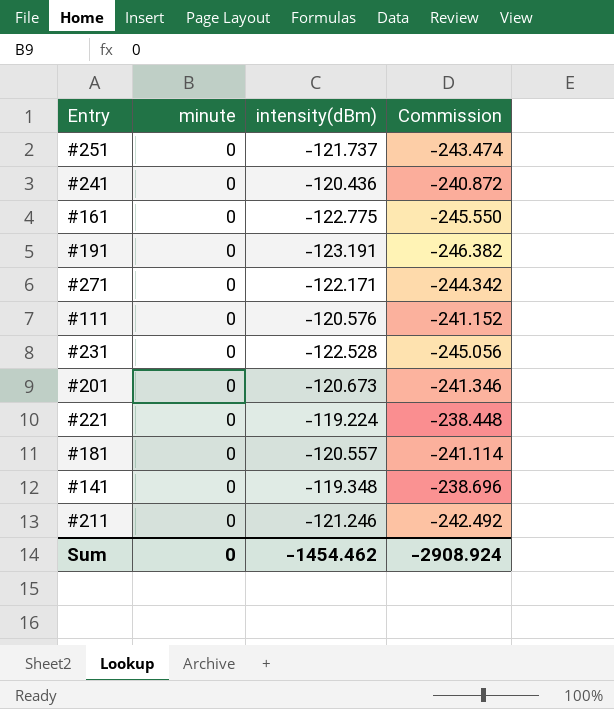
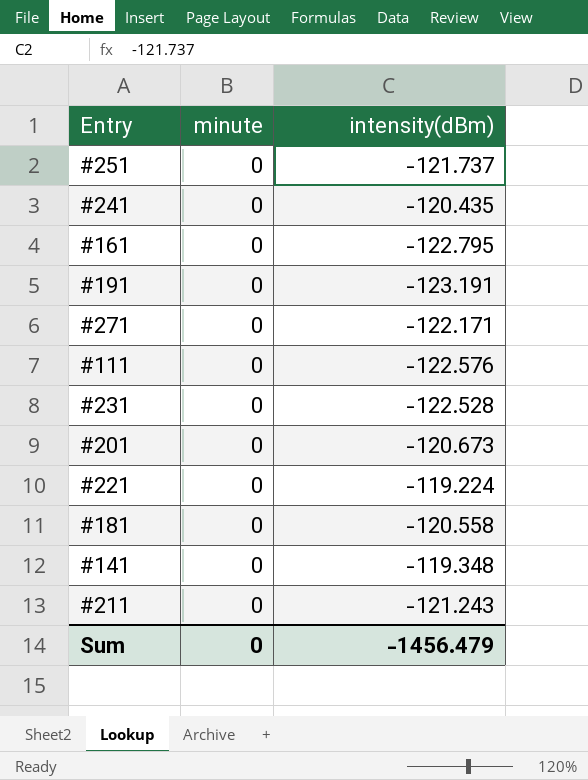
column Commission | formula: [intensity(dBm)] * 2 -> none
#241 | intensity(dBm): -120.436 -> -120.435
#161 | intensity(dBm): -122.775 -> -122.795
#111 | intensity(dBm): -120.576 -> -122.576
#181 | intensity(dBm): -120.557 -> -120.558
#211 | intensity(dBm): -121.246 -> -121.243
Sum | intensity(dBm): -1454.462 -> -1456.479

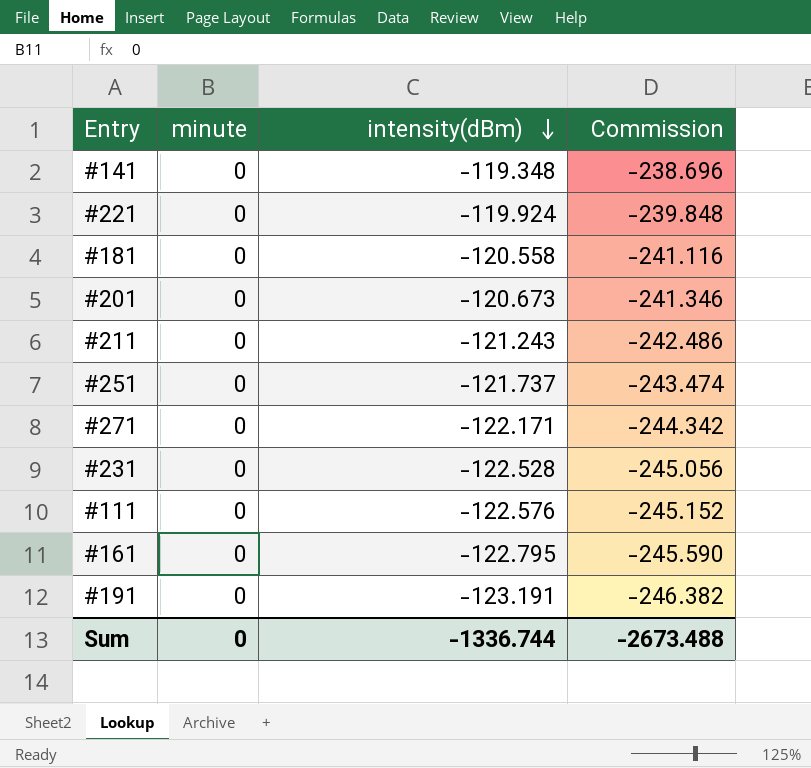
row order: none -> intensity(dBm) descending
column Commission | formula: none -> [intensity(dBm)] * 2
row #241: 0 | -120.435 -> none
#221 | intensity(dBm): -119.224 -> -119.924
Sum | intensity(dBm): -1456.479 -> -1336.744

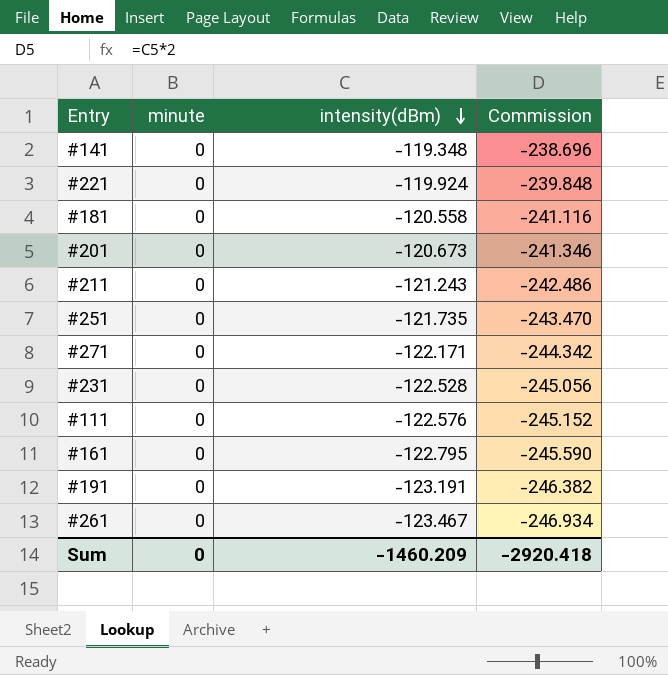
#251 | intensity(dBm): -121.737 -> -121.735
#251 | Commission: -243.474 -> -243.470
row #261: none -> 0 | -123.467 | -246.934
Sum | intensity(dBm): -1336.744 -> -1460.209
Sum | Commission: -2673.488 -> -2920.418

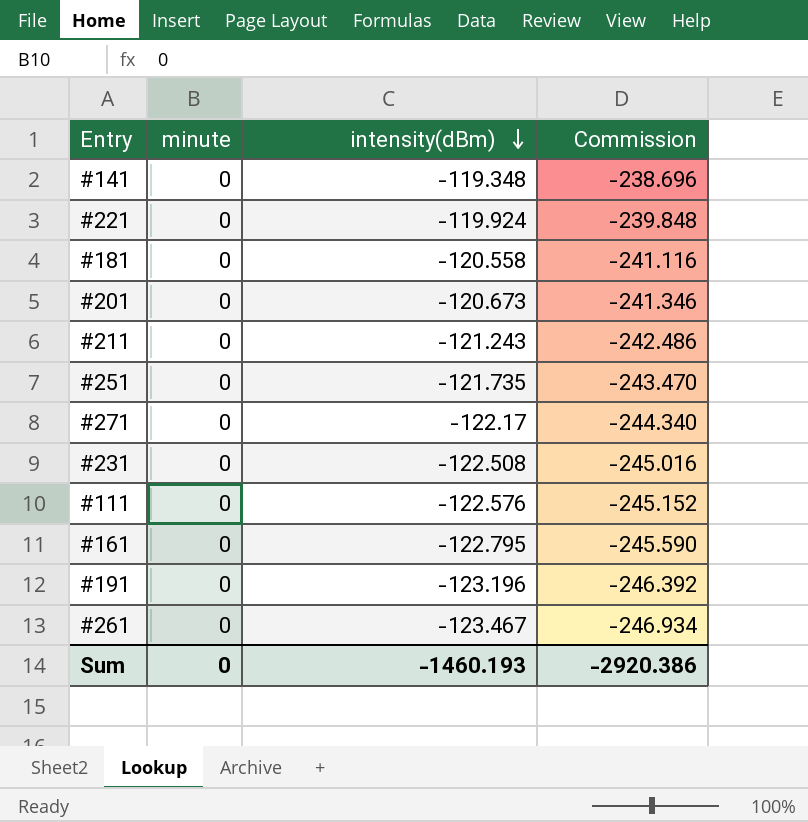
#271 | intensity(dBm): -122.171 -> -122.17
#271 | Commission: -244.342 -> -244.340
#231 | intensity(dBm): -122.528 -> -122.508
#231 | Commission: -245.056 -> -245.016
#191 | intensity(dBm): -123.191 -> -123.196
#191 | Commission: -246.382 -> -246.392
Sum | intensity(dBm): -1460.209 -> -1460.193
Sum | Commission: -2920.418 -> -2920.386

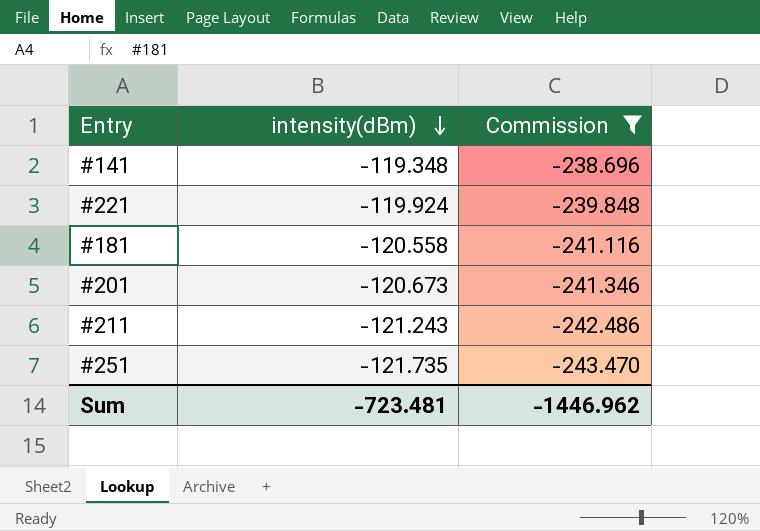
filter: none -> Commission >= -243.470
column minute | position: 2 -> none
Sum | intensity(dBm): -1460.193 -> -723.481
Sum | Commission: -2920.386 -> -1446.962

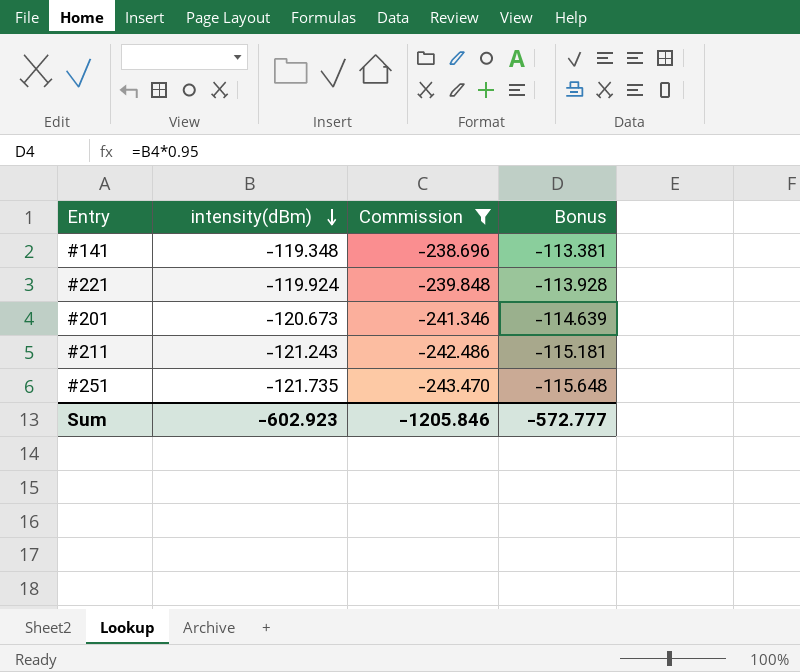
column Bonus | formula: none -> [intensity(dBm)] * 0.95
row #181: -120.558 | -241.116 -> none
Sum | intensity(dBm): -723.481 -> -602.923
Sum | Commission: -1446.962 -> -1205.846

